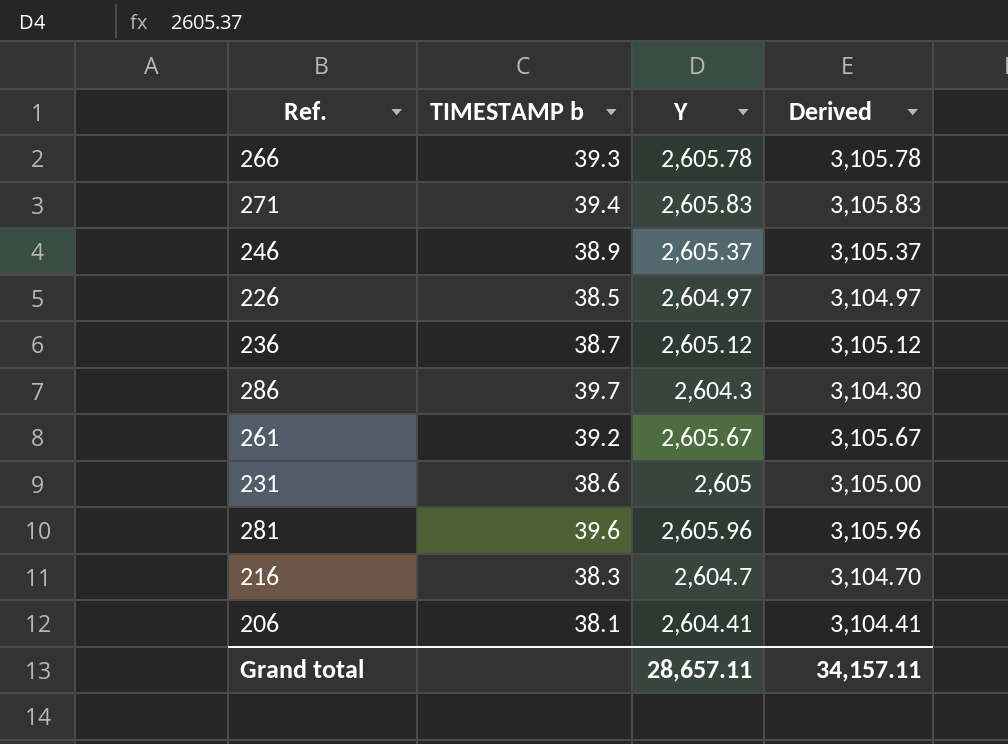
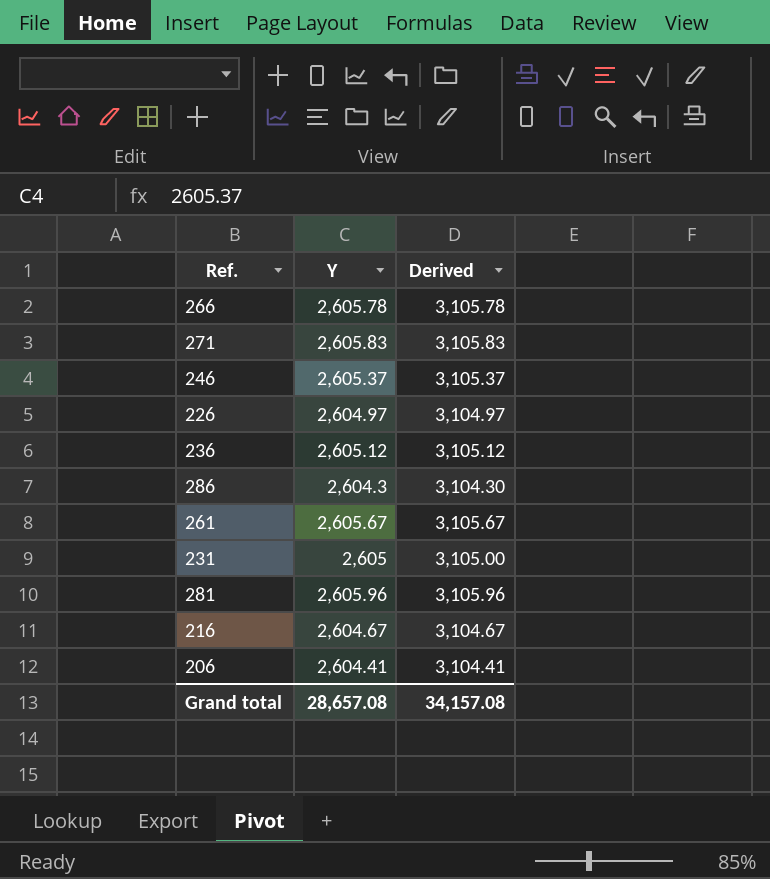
column TIMESTAMP b | position: 2 -> none
216 | Y: 2,604.7 -> 2,604.67
216 | Derived: 3,104.70 -> 3,104.67
Grand total | Y: 28,657.11 -> 28,657.08
Grand total | Derived: 34,157.11 -> 34,157.08

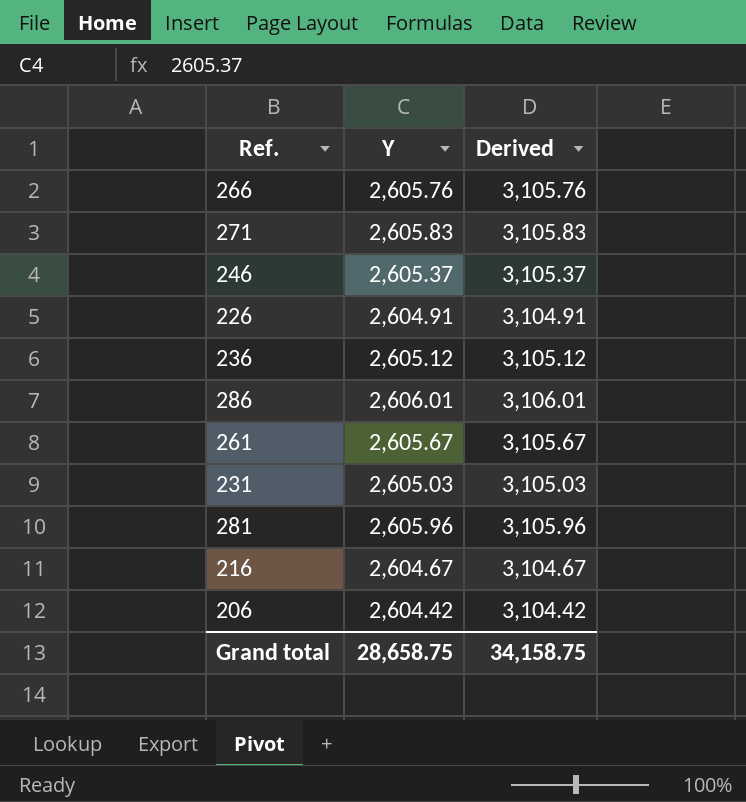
266 | Y: 2,605.78 -> 2,605.76
266 | Derived: 3,105.78 -> 3,105.76
226 | Y: 2,604.97 -> 2,604.91
226 | Derived: 3,104.97 -> 3,104.91
286 | Y: 2,604.3 -> 2,606.01
286 | Derived: 3,104.30 -> 3,106.01
231 | Y: 2,605 -> 2,605.03
231 | Derived: 3,105.00 -> 3,105.03
206 | Y: 2,604.41 -> 2,604.42
206 | Derived: 3,104.41 -> 3,104.42
Grand total | Y: 28,657.08 -> 28,658.75
Grand total | Derived: 34,157.08 -> 34,158.75

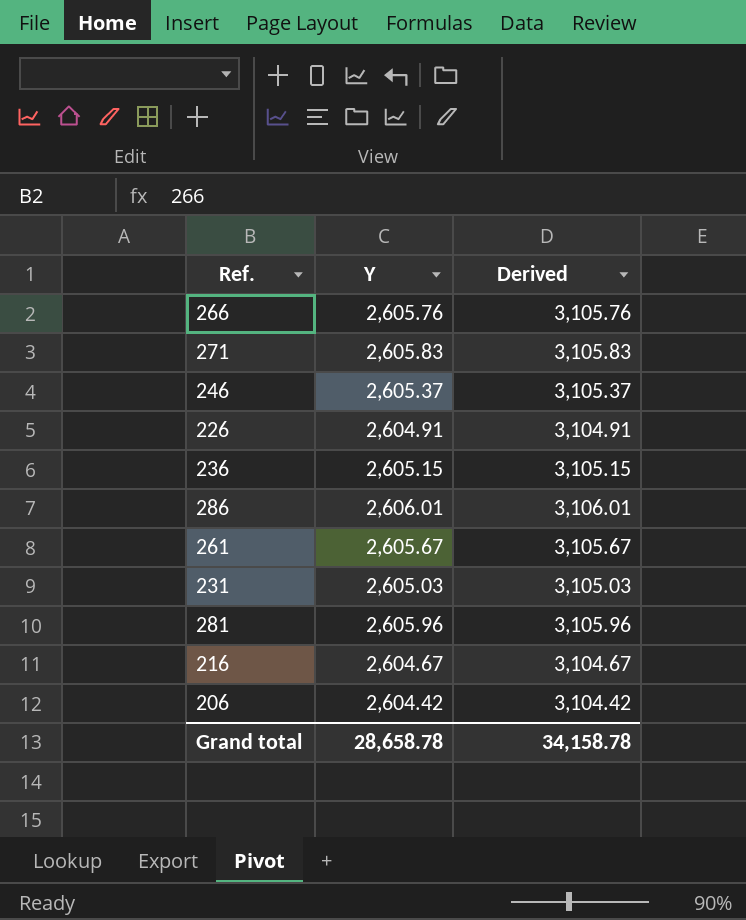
236 | Y: 2,605.12 -> 2,605.15
236 | Derived: 3,105.12 -> 3,105.15
Grand total | Y: 28,658.75 -> 28,658.78
Grand total | Derived: 34,158.75 -> 34,158.78

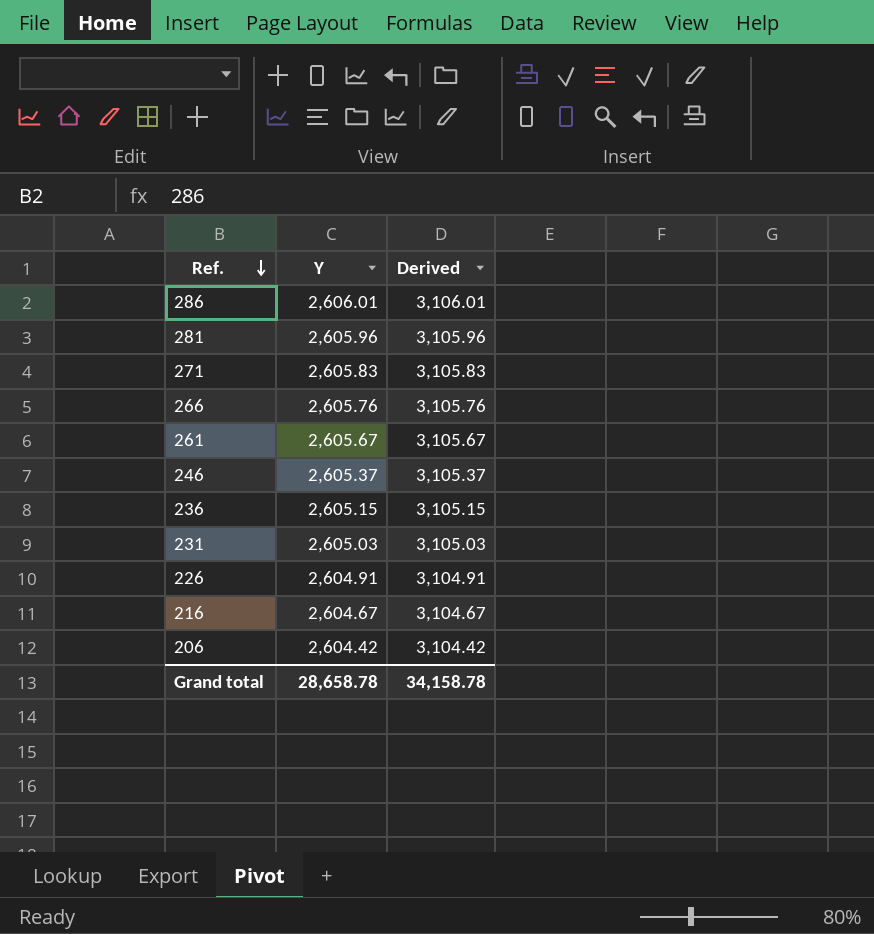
row order: none -> Ref. descending

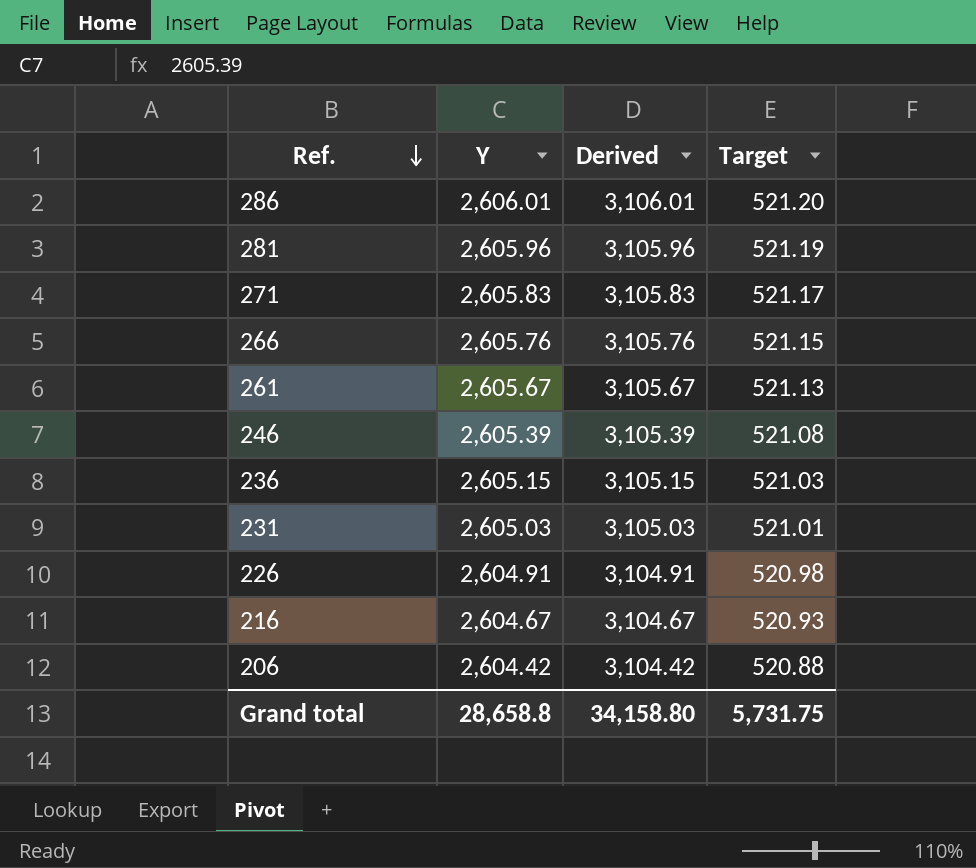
column Target | formula: none -> [Y] * 0.2
246 | Y: 2,605.37 -> 2,605.39
246 | Derived: 3,105.37 -> 3,105.39
Grand total | Y: 28,658.78 -> 28,658.8
Grand total | Derived: 34,158.78 -> 34,158.80

